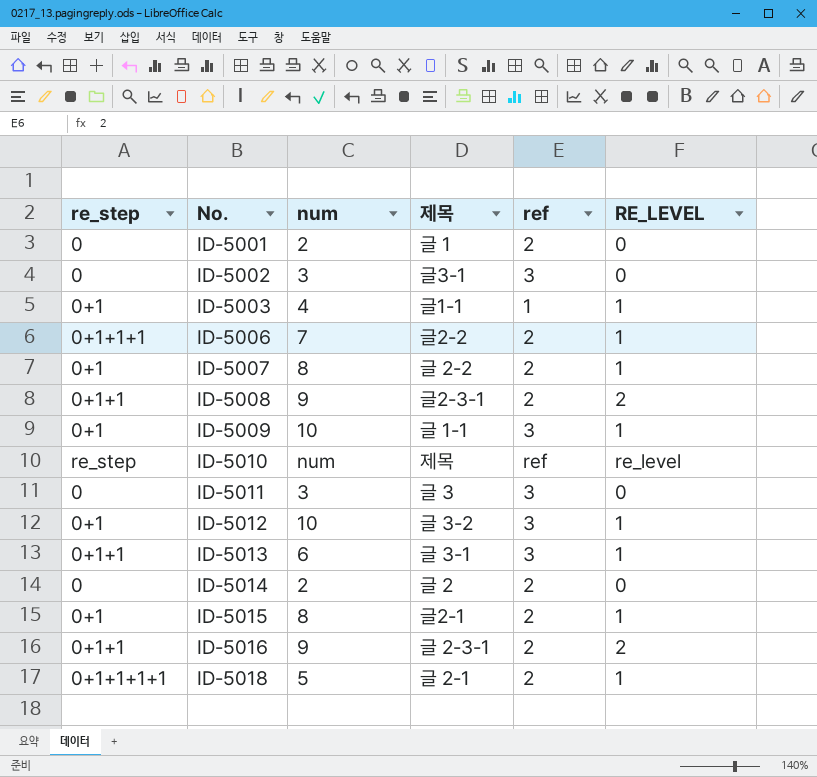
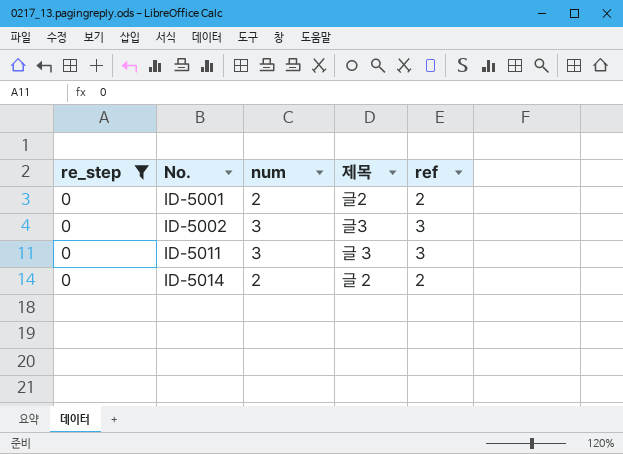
filter: none -> re_step = 0
column RE_LEVEL | position: 6 -> none
ID-5001 | 제목: 글 1 -> 글2
ID-5002 | 제목: 글3-1 -> 글3

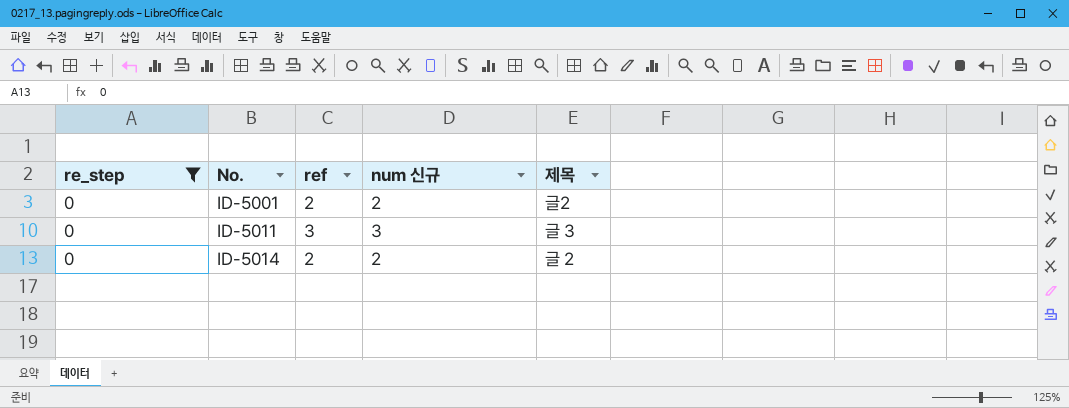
column ref | position: 5 -> 3
column name: num -> num 신규
row ID-5002: 0 | 3 | 글3 | 3 -> none

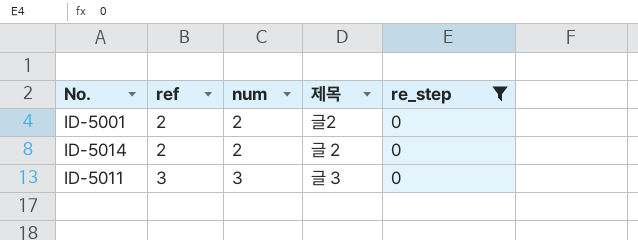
row order: No. ascending -> ref ascending
column name: num 신규 -> num
column re_step | position: 1 -> 5

